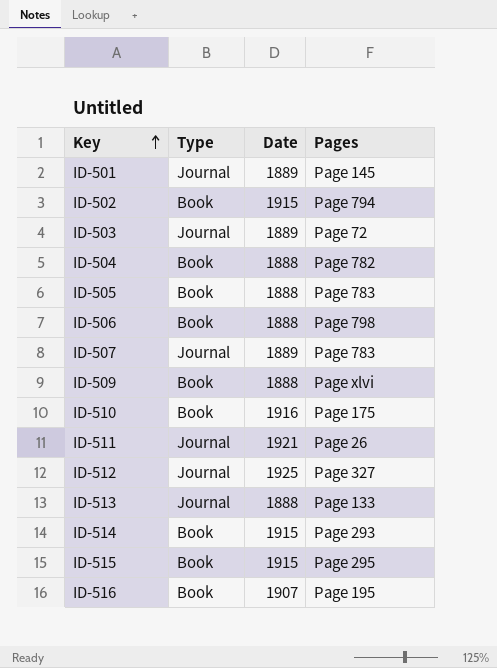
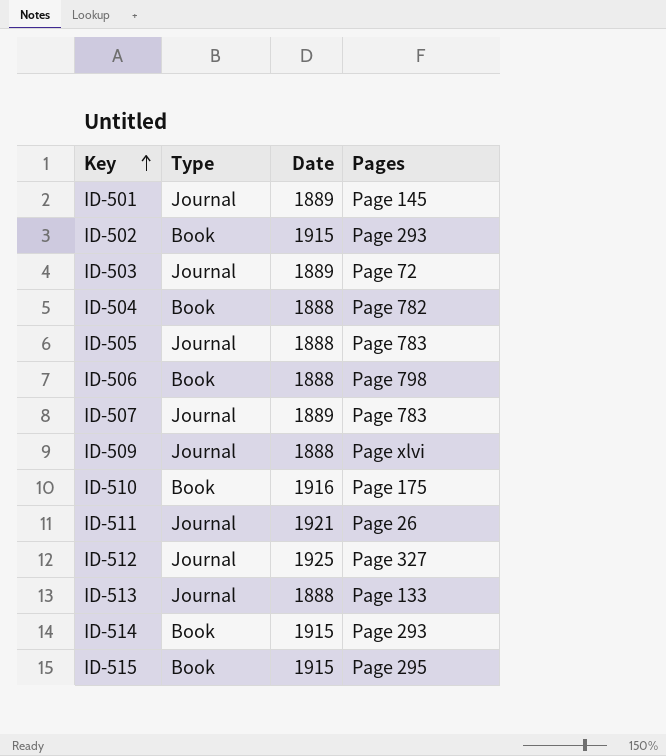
row ID-516: Book | 1907 | Page 195 -> none
ID-502 | Pages: Page 794 -> Page 293
ID-505 | Type: Book -> Journal
ID-509 | Type: Book -> Journal

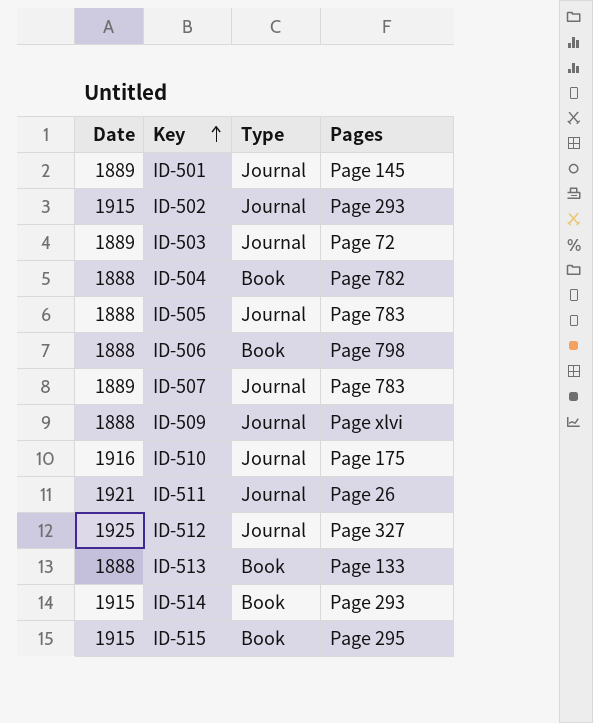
column Date | position: 3 -> 1
ID-502 | Type: Book -> Journal
ID-510 | Type: Book -> Journal
ID-513 | Type: Journal -> Book

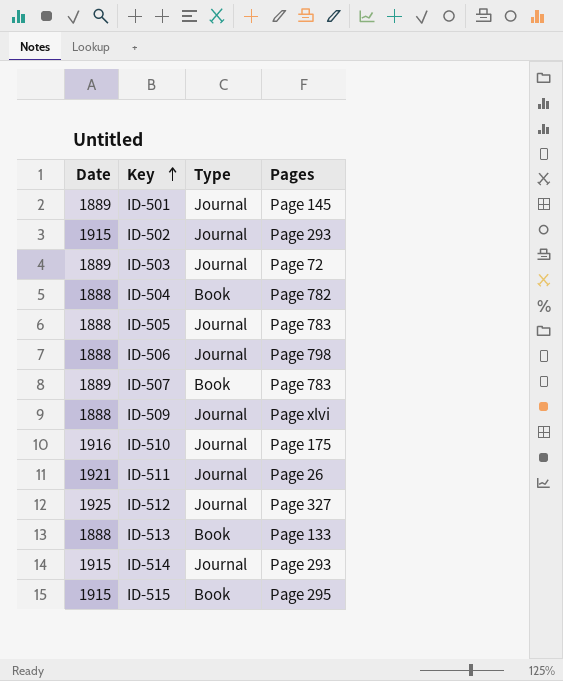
ID-506 | Type: Book -> Journal
ID-507 | Type: Journal -> Book
ID-514 | Type: Book -> Journal

